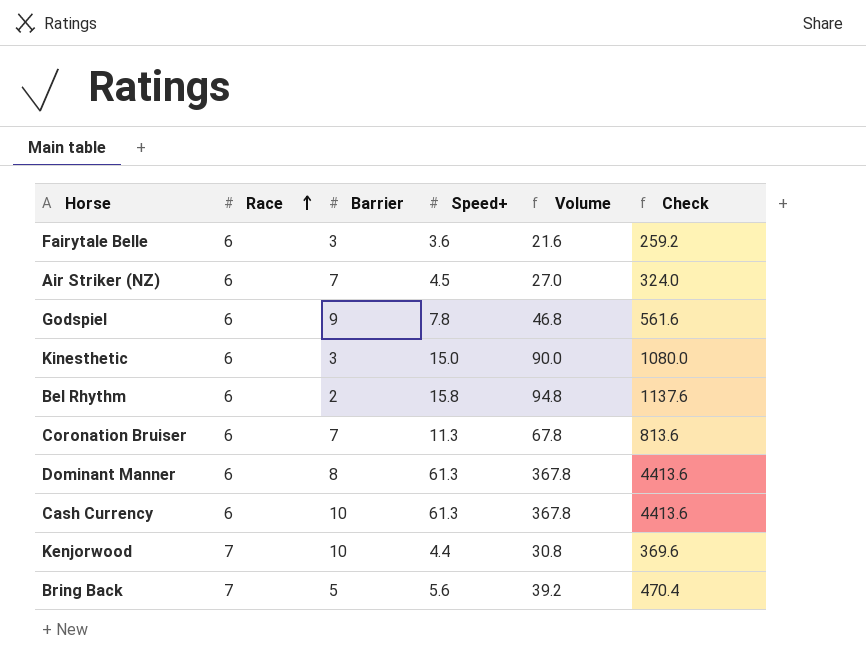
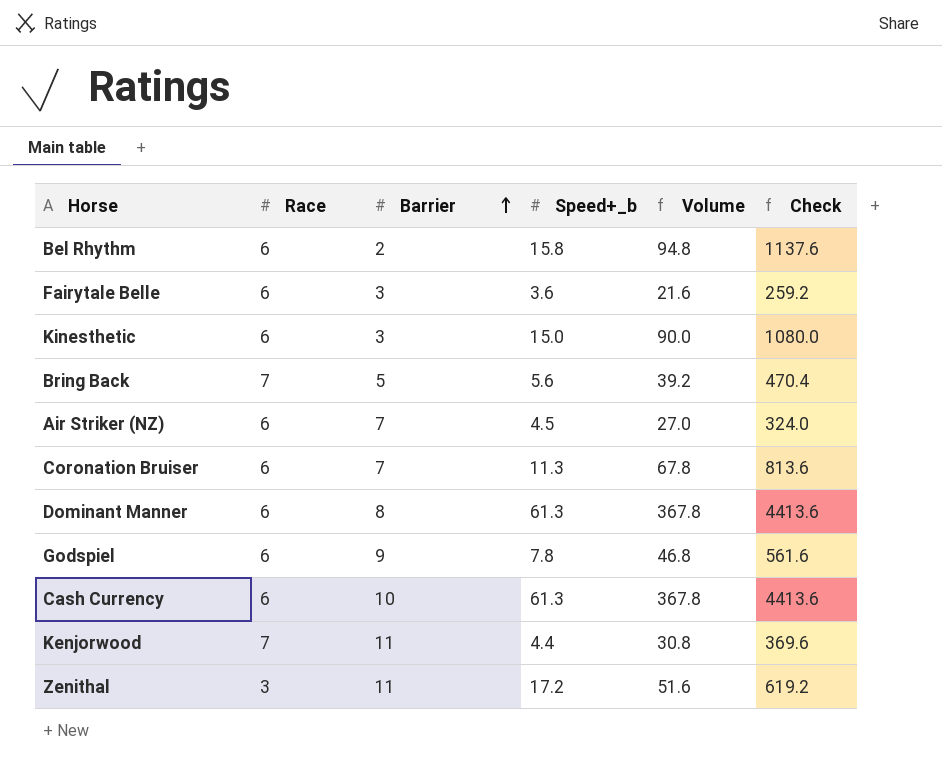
row order: Race ascending -> Barrier ascending
column name: Speed+ -> Speed+_b
Kenjorwood | Barrier: 10 -> 11
row Zenithal: none -> 3 | 11 | 17.2 | 51.6 | 619.2

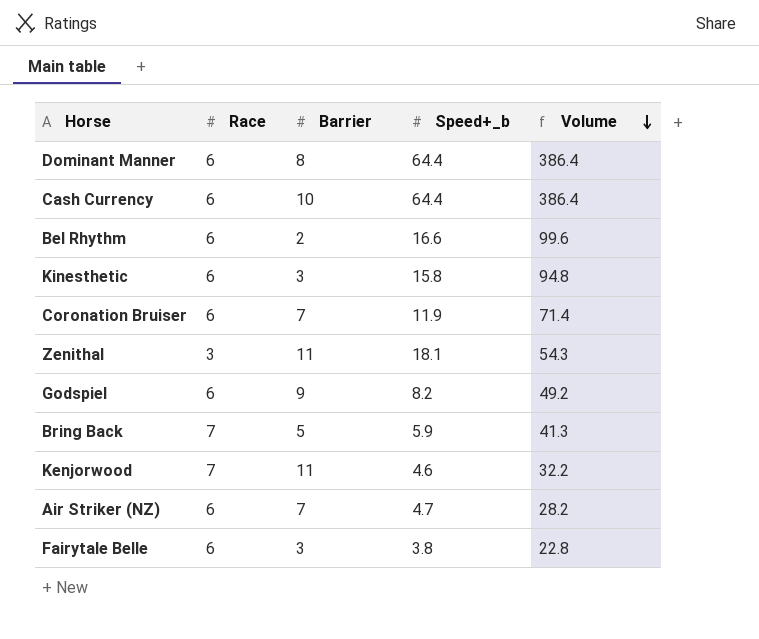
row order: Barrier ascending -> Volume descending
column Check | formula: [Volume] * 12 -> none
Dominant Manner | Speed+_b: 61.3 -> 64.4
Dominant Manner | Volume: 367.8 -> 386.4
Cash Currency | Speed+_b: 61.3 -> 64.4
Cash Currency | Volume: 367.8 -> 386.4
Bel Rhythm | Speed+_b: 15.8 -> 16.6
Bel Rhythm | Volume: 94.8 -> 99.6
Kinesthetic | Speed+_b: 15.0 -> 15.8
Kinesthetic | Volume: 90.0 -> 94.8
Coronation Bruiser | Speed+_b: 11.3 -> 11.9
Coronation Bruiser | Volume: 67.8 -> 71.4
Zenithal | Speed+_b: 17.2 -> 18.1
Zenithal | Volume: 51.6 -> 54.3
Godspiel | Speed+_b: 7.8 -> 8.2
Godspiel | Volume: 46.8 -> 49.2
Bring Back | Speed+_b: 5.6 -> 5.9
Bring Back | Volume: 39.2 -> 41.3
Kenjorwood | Speed+_b: 4.4 -> 4.6
Kenjorwood | Volume: 30.8 -> 32.2
Air Striker (NZ) | Speed+_b: 4.5 -> 4.7
Air Striker (NZ) | Volume: 27.0 -> 28.2
Fairytale Belle | Speed+_b: 3.6 -> 3.8
Fairytale Belle | Volume: 21.6 -> 22.8

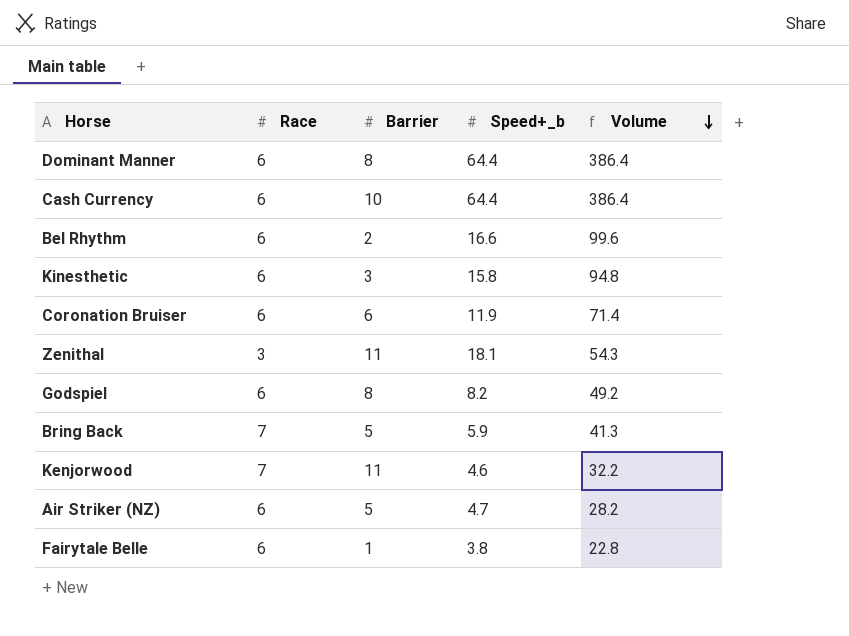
Coronation Bruiser | Barrier: 7 -> 6
Godspiel | Barrier: 9 -> 8
Air Striker (NZ) | Barrier: 7 -> 5
Fairytale Belle | Barrier: 3 -> 1

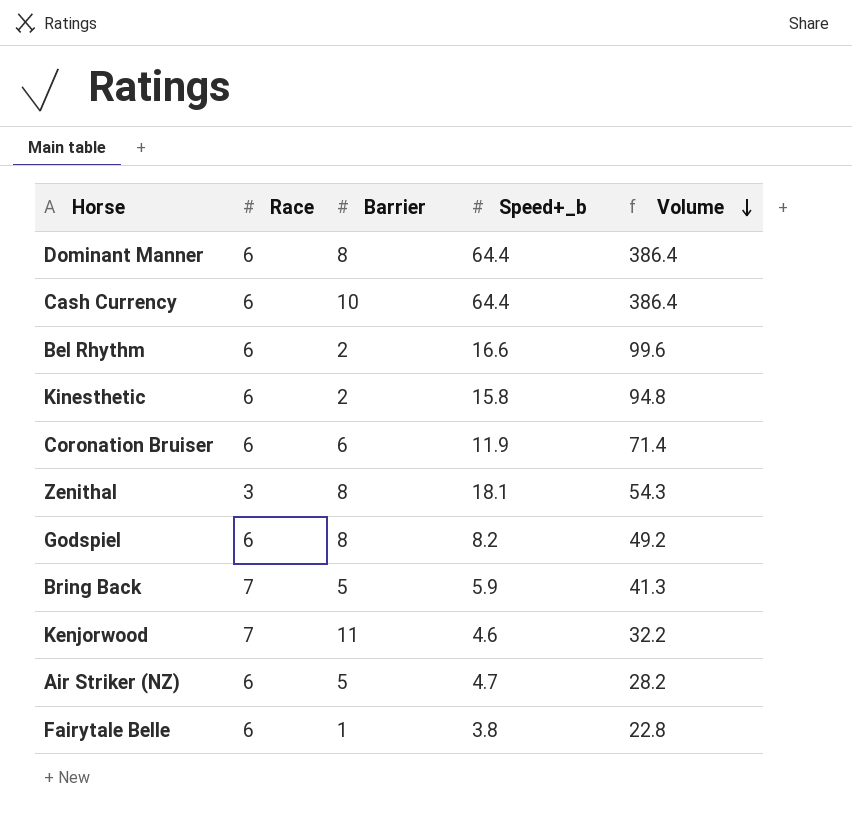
Kinesthetic | Barrier: 3 -> 2
Zenithal | Barrier: 11 -> 8

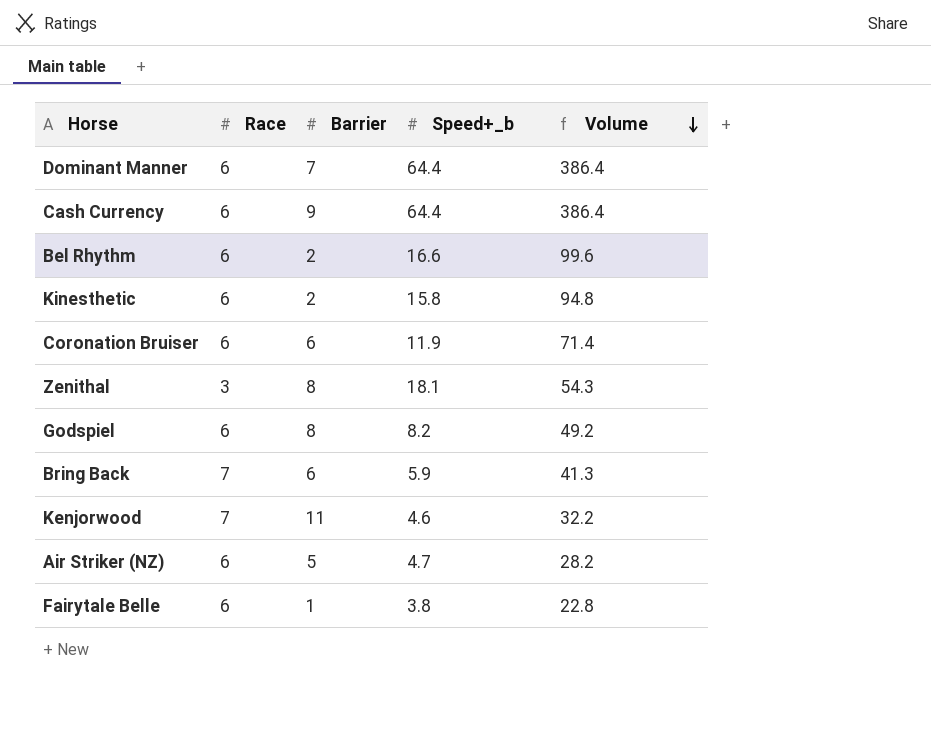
Dominant Manner | Barrier: 8 -> 7
Cash Currency | Barrier: 10 -> 9
Bring Back | Barrier: 5 -> 6

